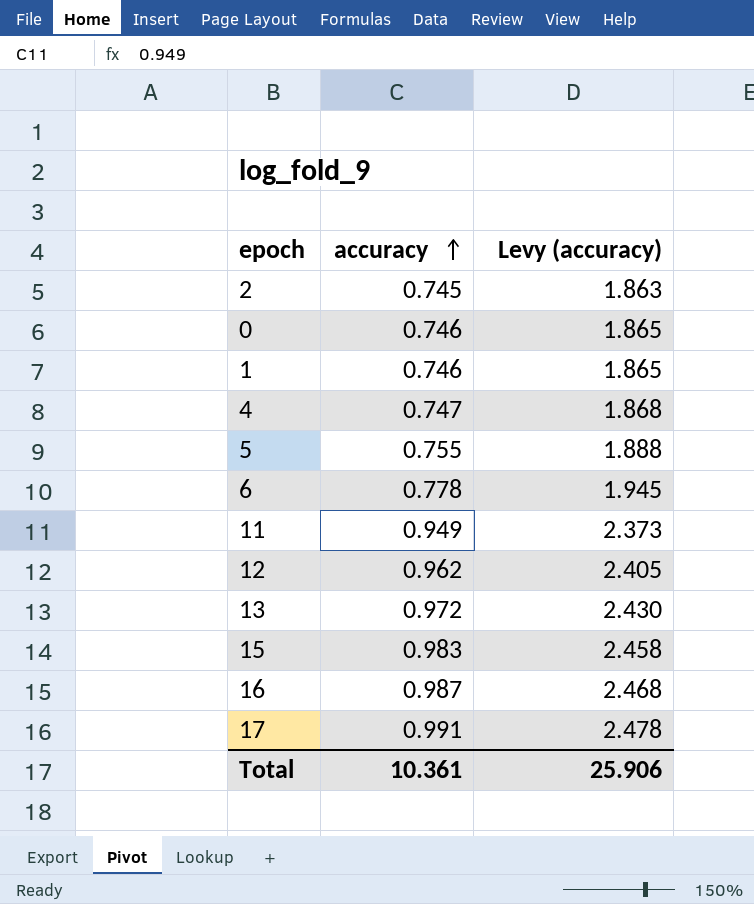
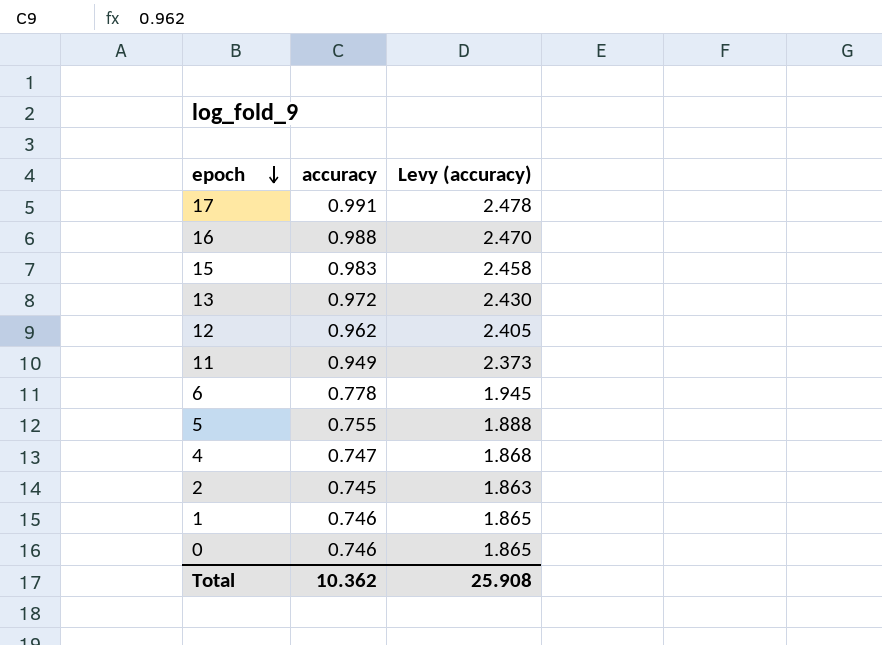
row order: accuracy ascending -> epoch descending
16 | accuracy: 0.987 -> 0.988
16 | Levy (accuracy): 2.468 -> 2.470
Total | accuracy: 10.361 -> 10.362
Total | Levy (accuracy): 25.906 -> 25.908

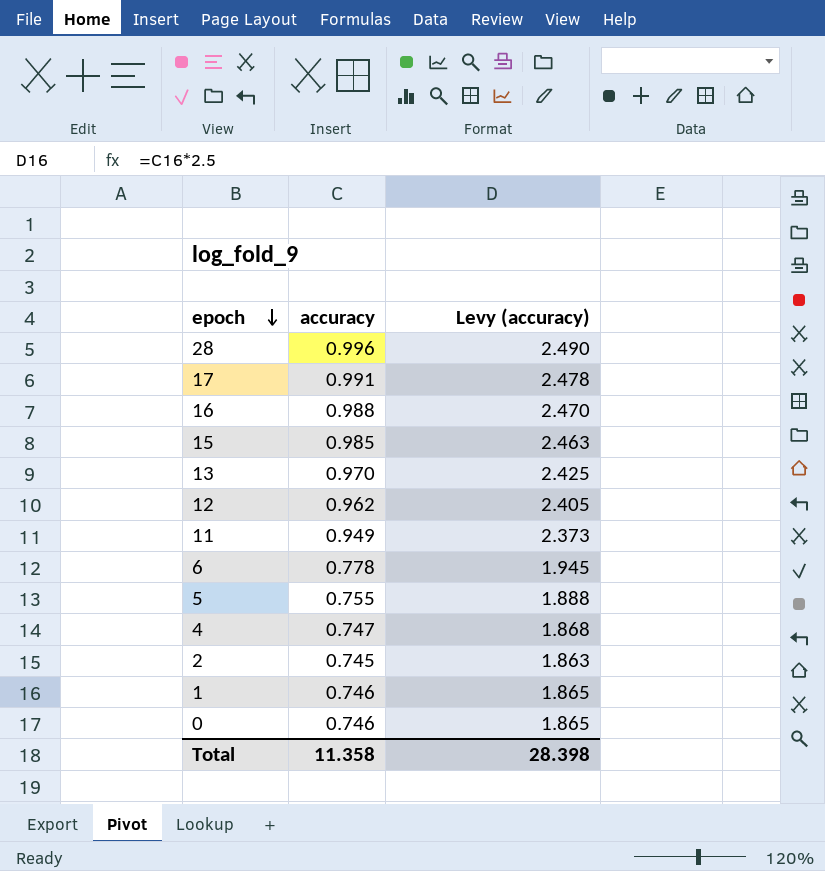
row 28: none -> 0.996 | 2.490
15 | accuracy: 0.983 -> 0.985
15 | Levy (accuracy): 2.458 -> 2.463
13 | accuracy: 0.972 -> 0.970
13 | Levy (accuracy): 2.430 -> 2.425
Total | accuracy: 10.362 -> 11.358
Total | Levy (accuracy): 25.908 -> 28.398

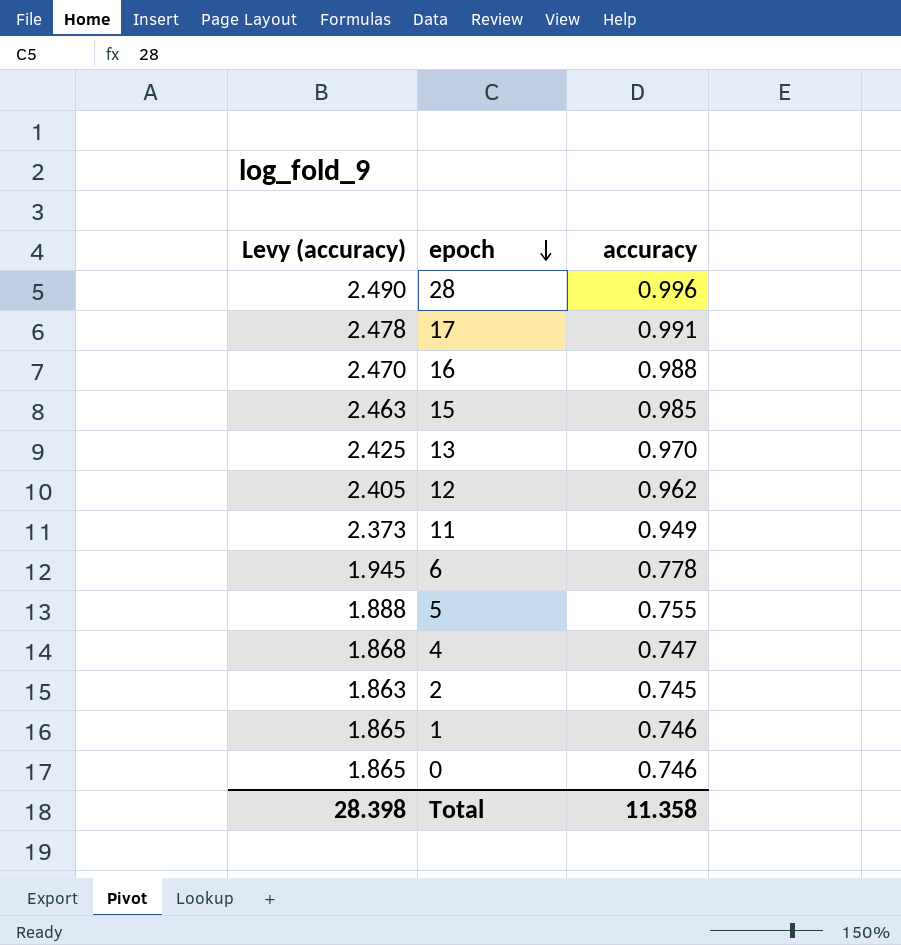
column Levy (accuracy) | position: 3 -> 1

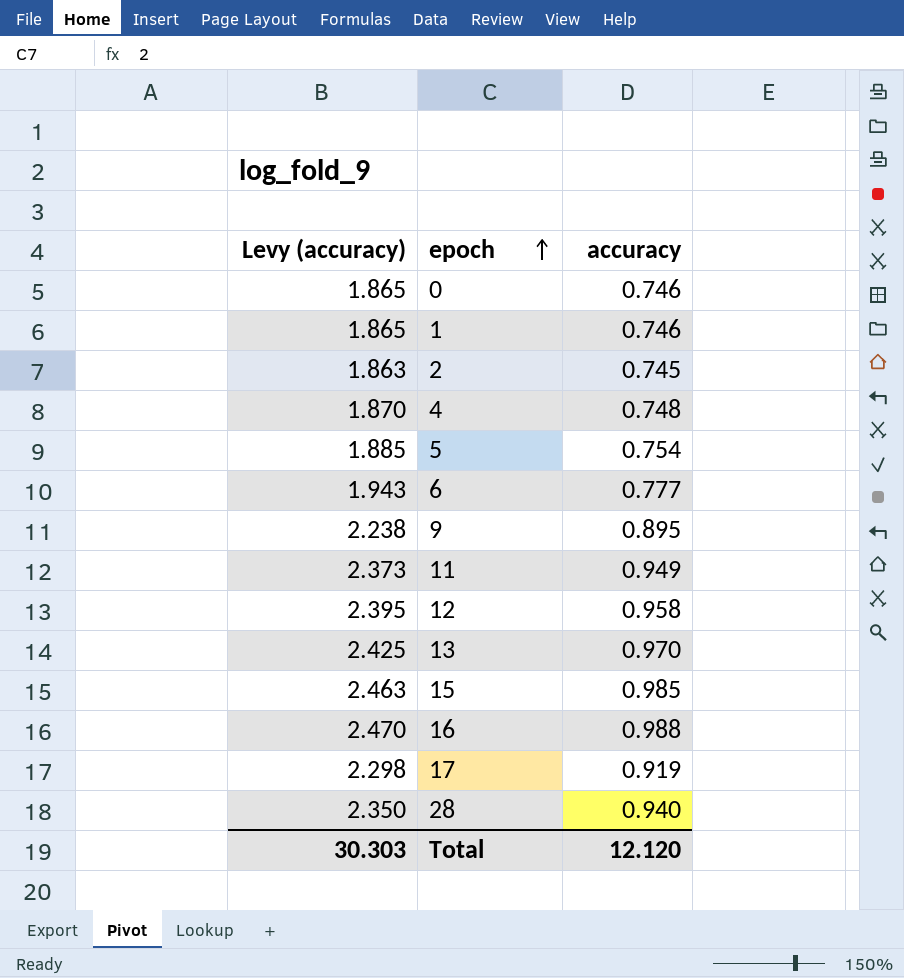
row order: epoch descending -> epoch ascending
4 | Levy (accuracy): 1.868 -> 1.870
4 | accuracy: 0.747 -> 0.748
5 | Levy (accuracy): 1.888 -> 1.885
5 | accuracy: 0.755 -> 0.754
6 | Levy (accuracy): 1.945 -> 1.943
6 | accuracy: 0.778 -> 0.777
row 9: none -> 2.238 | 0.895
12 | Levy (accuracy): 2.405 -> 2.395
12 | accuracy: 0.962 -> 0.958
17 | Levy (accuracy): 2.478 -> 2.298
17 | accuracy: 0.991 -> 0.919
28 | Levy (accuracy): 2.490 -> 2.350
28 | accuracy: 0.996 -> 0.940
Total | Levy (accuracy): 28.398 -> 30.303
Total | accuracy: 11.358 -> 12.120

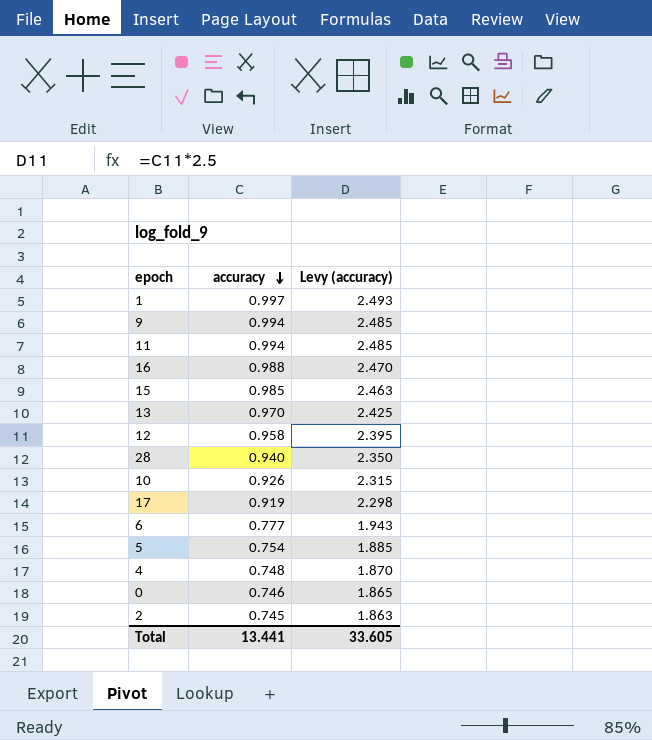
row order: epoch ascending -> accuracy descending
column Levy (accuracy) | position: 1 -> 3
1 | accuracy: 0.746 -> 0.997
1 | Levy (accuracy): 1.865 -> 2.493
9 | accuracy: 0.895 -> 0.994
9 | Levy (accuracy): 2.238 -> 2.485
11 | accuracy: 0.949 -> 0.994
11 | Levy (accuracy): 2.373 -> 2.485
row 10: none -> 0.926 | 2.315
Total | accuracy: 12.120 -> 13.441
Total | Levy (accuracy): 30.303 -> 33.605

